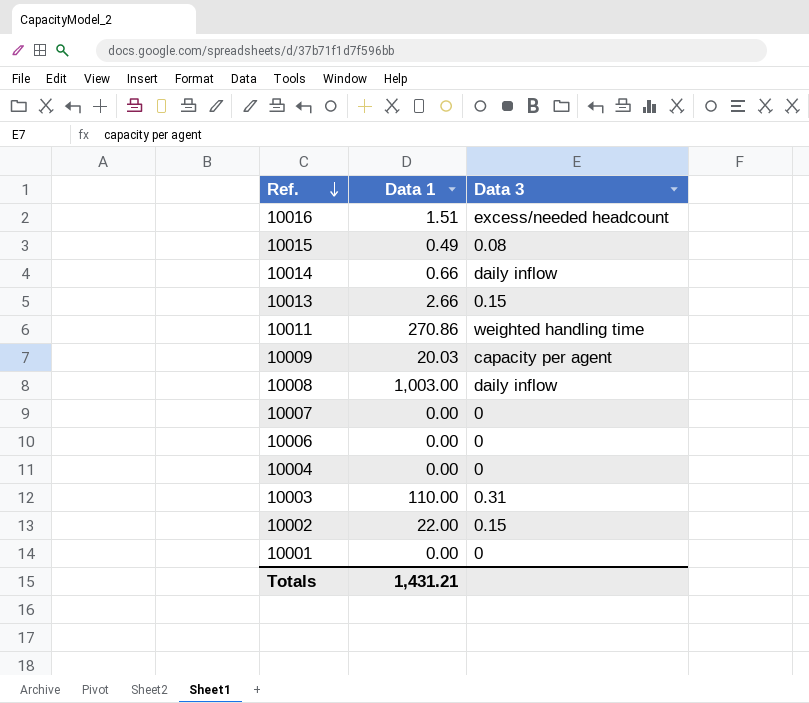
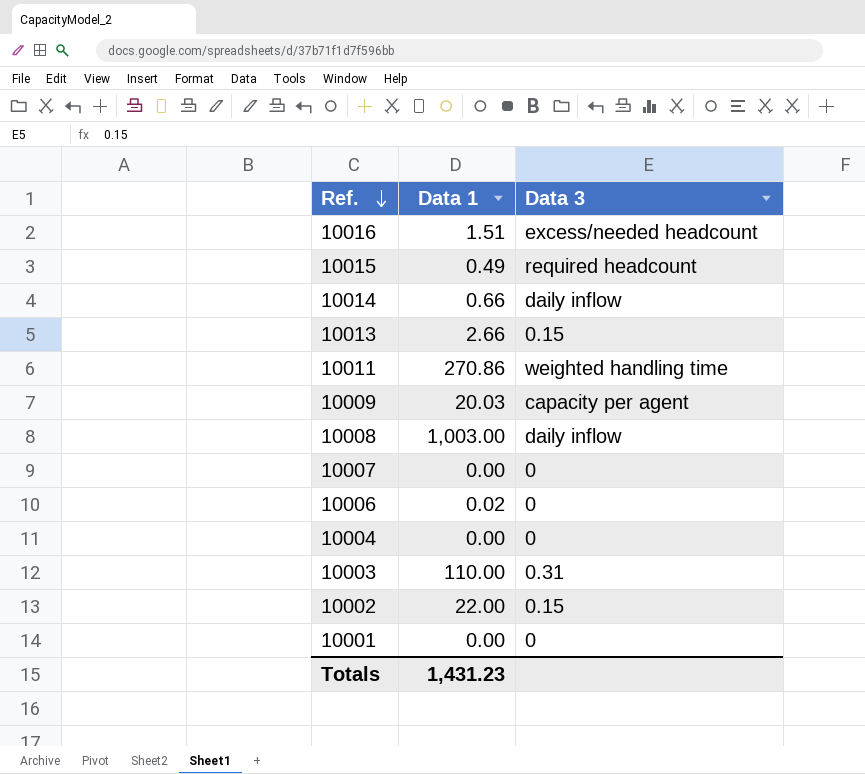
10015 | Data 3: 0.08 -> required headcount
10006 | Data 1: 0.00 -> 0.02
Totals | Data 1: 1,431.21 -> 1,431.23

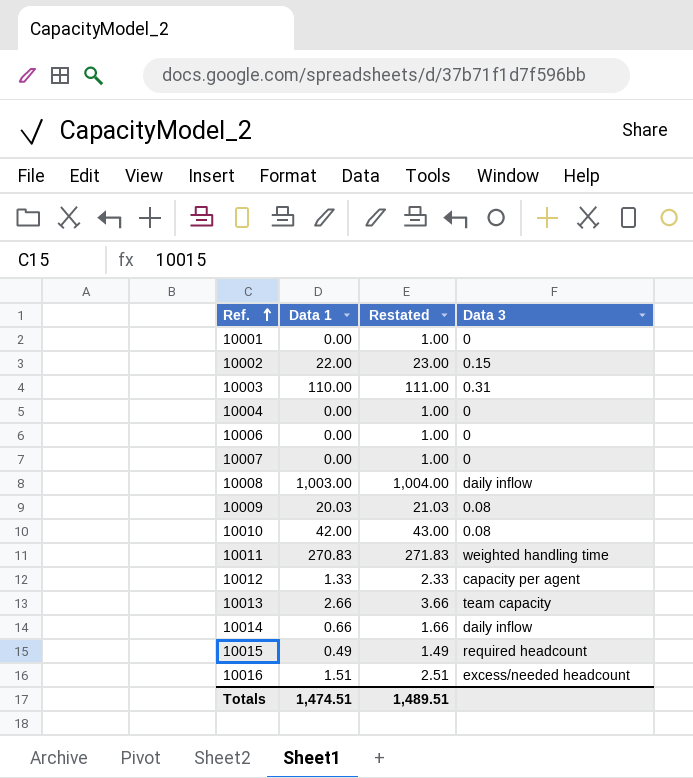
row order: Ref. descending -> Ref. ascending
column Restated | formula: none -> [Data 1] + 1
10006 | Data 1: 0.02 -> 0.00
10009 | Data 3: capacity per agent -> 0.08
row 10010: none -> 42.00 | 43.00 | 0.08
10011 | Data 1: 270.86 -> 270.83
row 10012: none -> 1.33 | 2.33 | capacity per agent
10013 | Data 3: 0.15 -> team capacity
Totals | Data 1: 1,431.23 -> 1,474.51

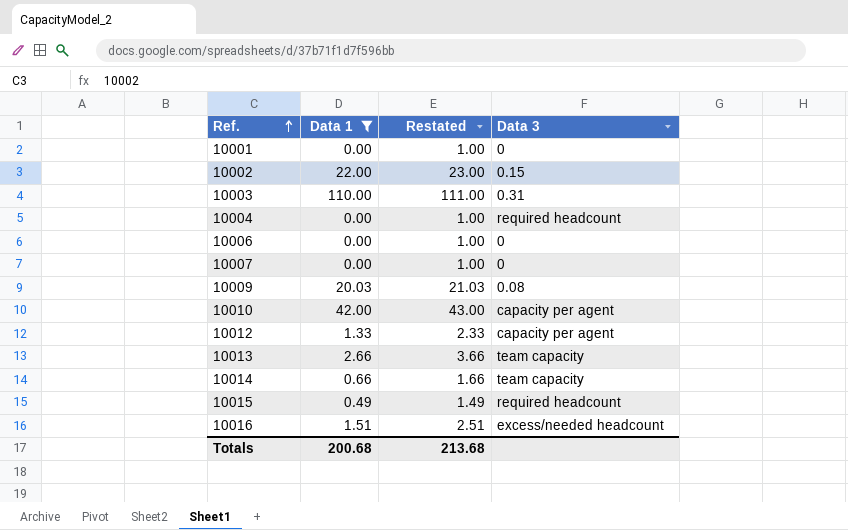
filter: none -> Data 1 <= 110.00
10004 | Data 3: 0 -> required headcount
10010 | Data 3: 0.08 -> capacity per agent
10014 | Data 3: daily inflow -> team capacity
Totals | Data 1: 1,474.51 -> 200.68
Totals | Restated: 1,489.51 -> 213.68

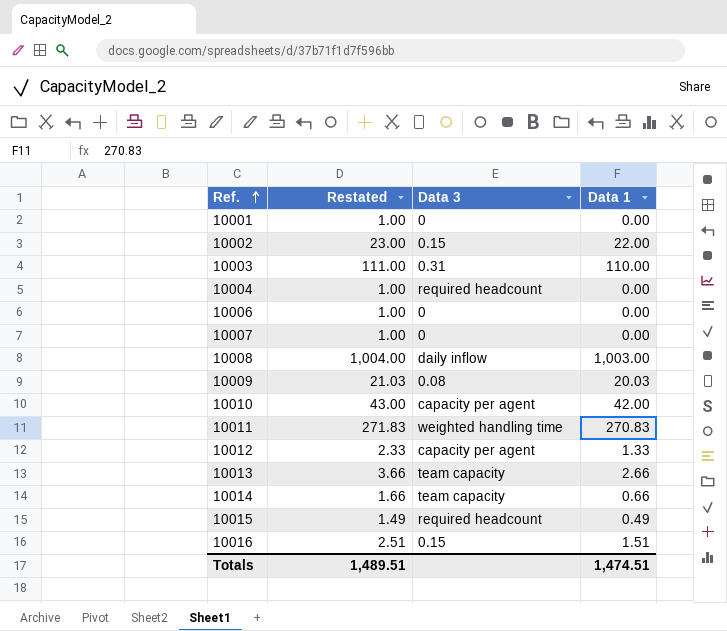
filter: Data 1 <= 110.00 -> none
column Data 1 | position: 2 -> 4
10016 | Data 3: excess/needed headcount -> 0.15
Totals | Restated: 213.68 -> 1,489.51
Totals | Data 1: 200.68 -> 1,474.51

